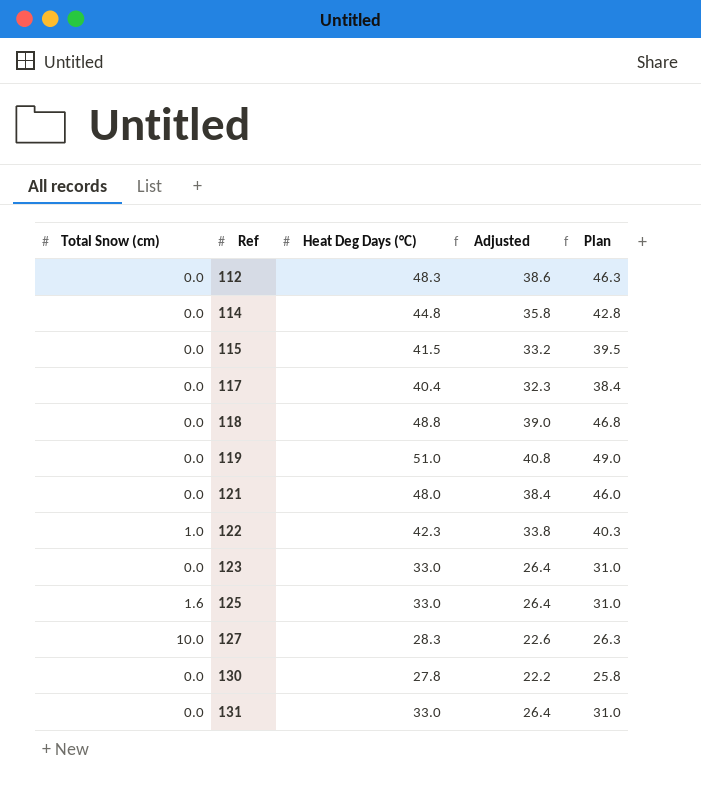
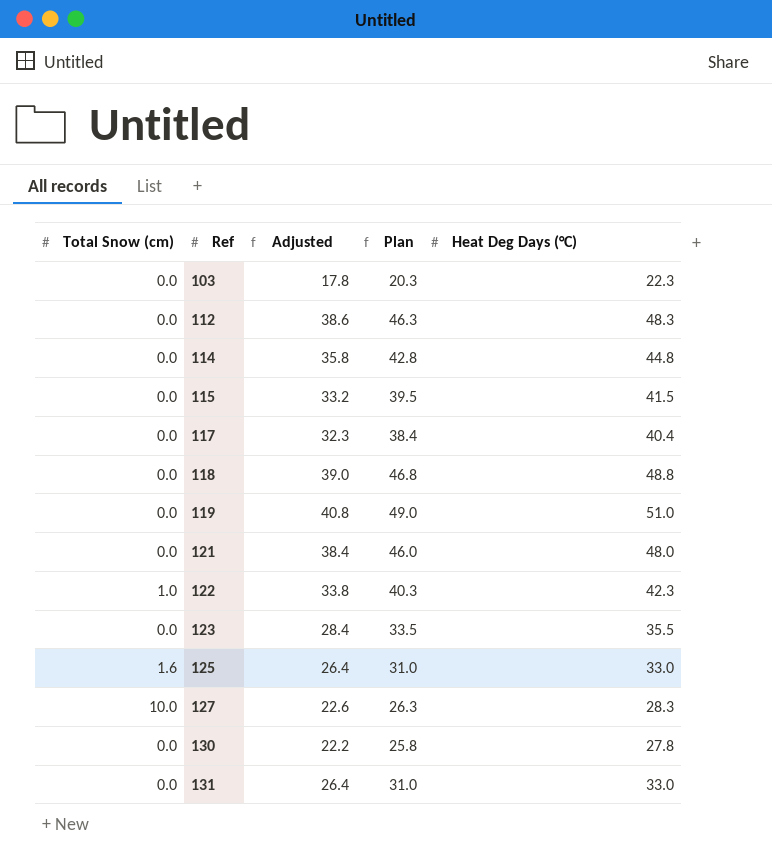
column Heat Deg Days (°C) | position: 3 -> 5
row 103: none -> 0.0 | 17.8 | 20.3 | 22.3
123 | Adjusted: 26.4 -> 28.4
123 | Plan: 31.0 -> 33.5
123 | Heat Deg Days (°C): 33.0 -> 35.5

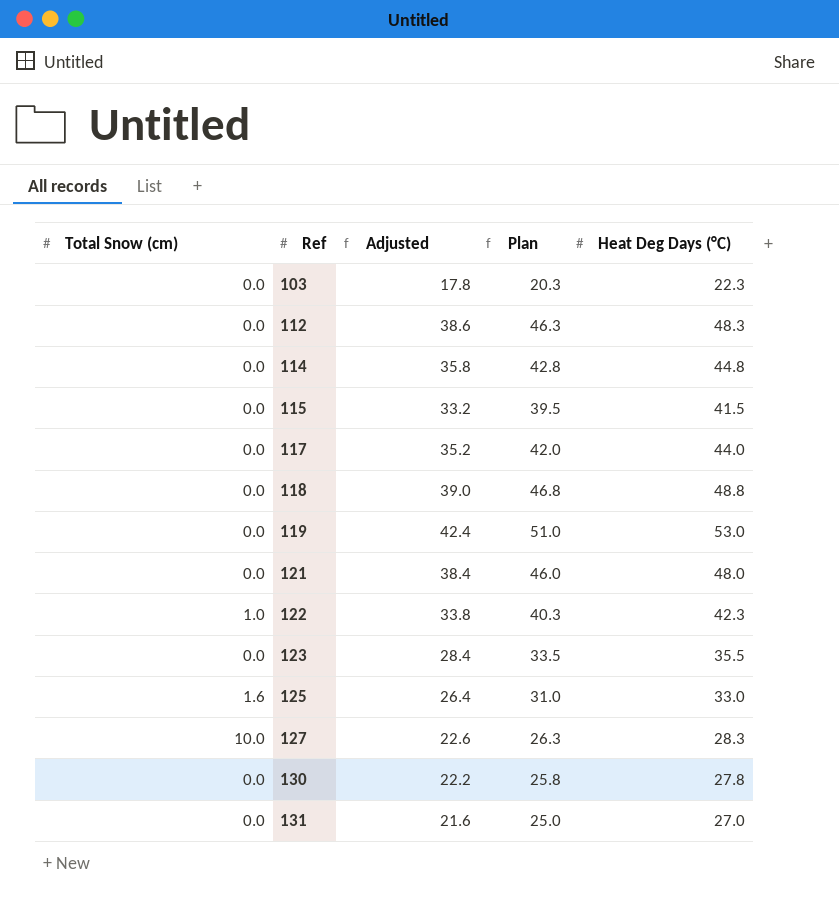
117 | Adjusted: 32.3 -> 35.2
117 | Plan: 38.4 -> 42.0
117 | Heat Deg Days (°C): 40.4 -> 44.0
119 | Adjusted: 40.8 -> 42.4
119 | Plan: 49.0 -> 51.0
119 | Heat Deg Days (°C): 51.0 -> 53.0
131 | Adjusted: 26.4 -> 21.6
131 | Plan: 31.0 -> 25.0
131 | Heat Deg Days (°C): 33.0 -> 27.0

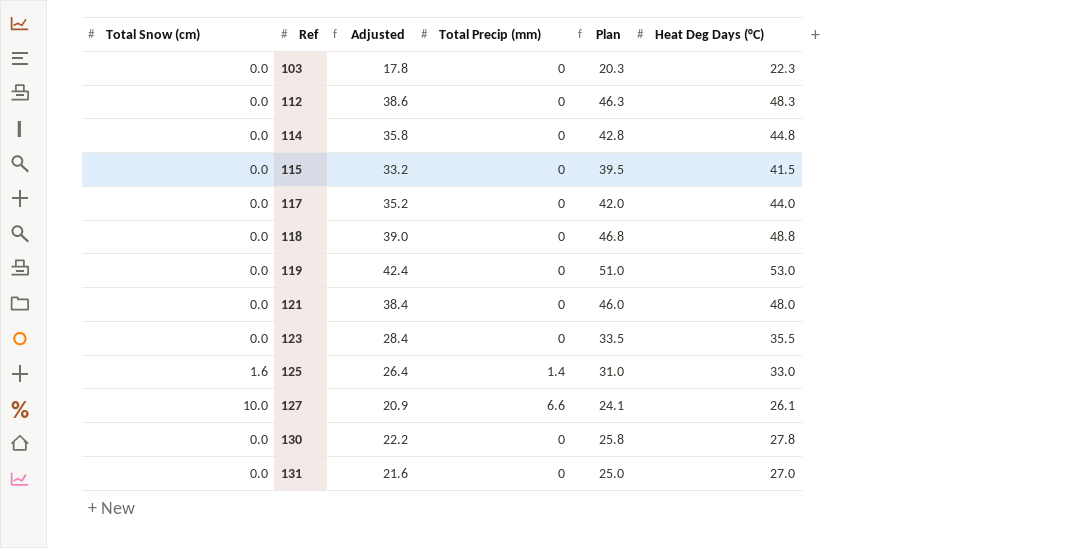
column Total Precip (mm) | position: none -> 4
row 122: 1.0 | 33.8 | 40.3 | 42.3 -> none
127 | Adjusted: 22.6 -> 20.9
127 | Plan: 26.3 -> 24.1
127 | Heat Deg Days (°C): 28.3 -> 26.1

